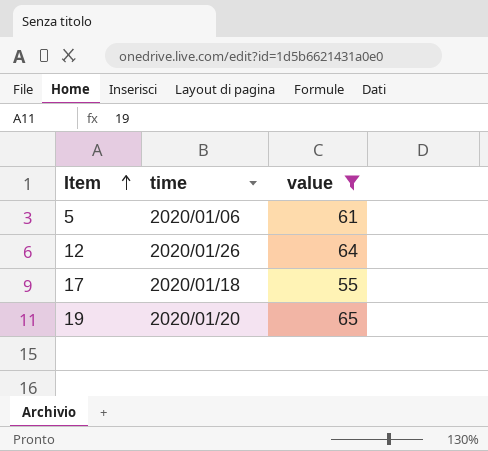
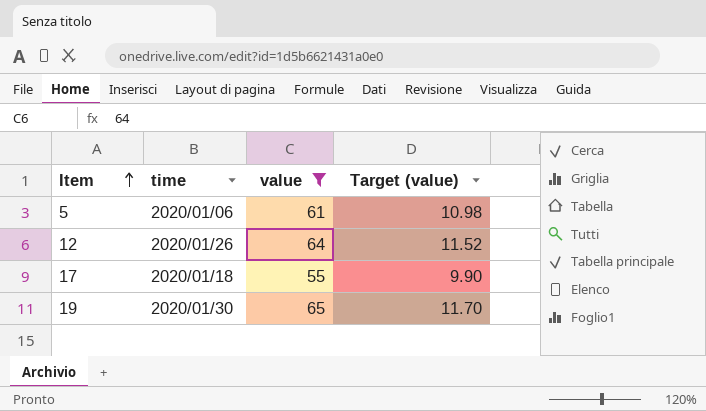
column Target (value) | formula: none -> [value] * 0.18
19 | time: 2020/01/20 -> 2020/01/30

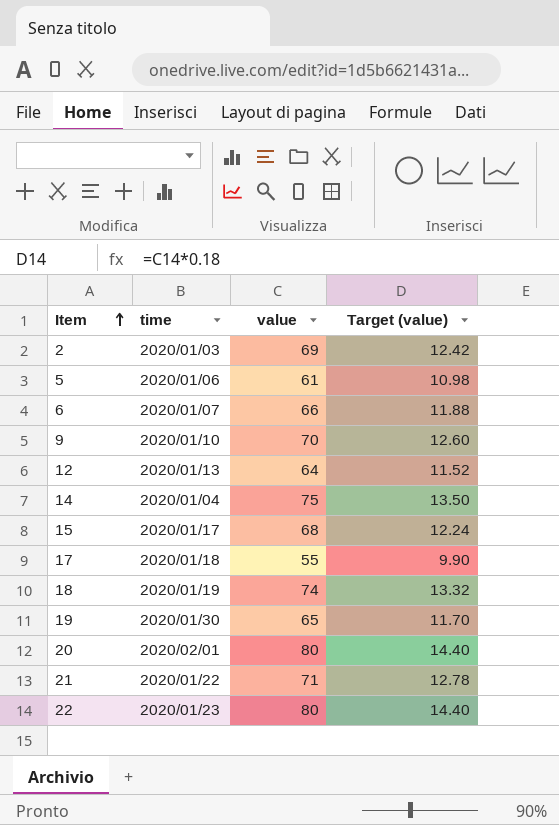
filter: value <= 65 -> none
12 | time: 2020/01/26 -> 2020/01/13

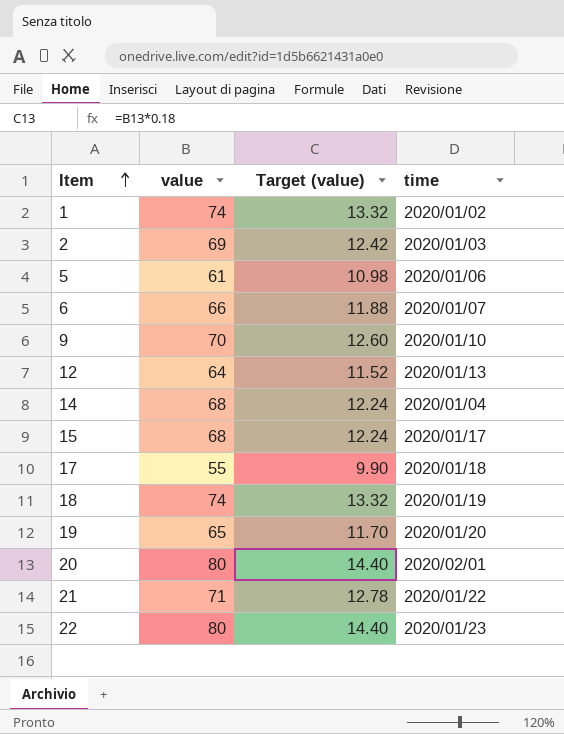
column time | position: 2 -> 4
row 1: none -> 74 | 13.32 | 2020/01/02
14 | value: 75 -> 68
14 | Target (value): 13.50 -> 12.24
19 | time: 2020/01/30 -> 2020/01/20

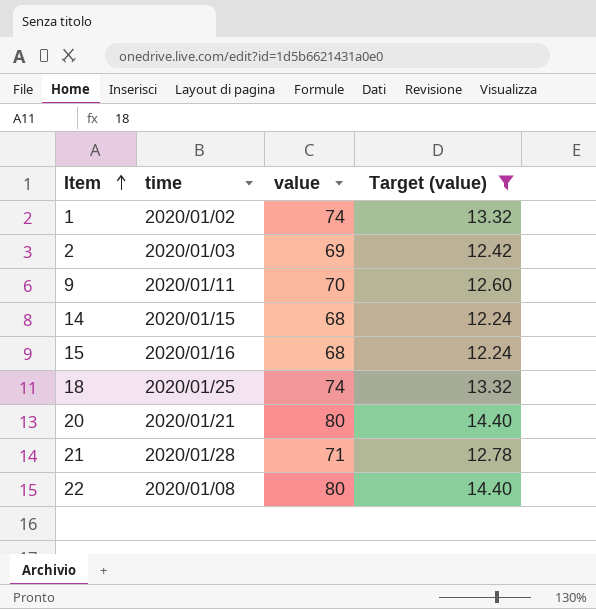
filter: none -> Target (value) >= 12.24
column time | position: 4 -> 2
9 | time: 2020/01/10 -> 2020/01/11
14 | time: 2020/01/04 -> 2020/01/15
15 | time: 2020/01/17 -> 2020/01/16
18 | time: 2020/01/19 -> 2020/01/25
20 | time: 2020/02/01 -> 2020/01/21
21 | time: 2020/01/22 -> 2020/01/28
22 | time: 2020/01/23 -> 2020/01/08

